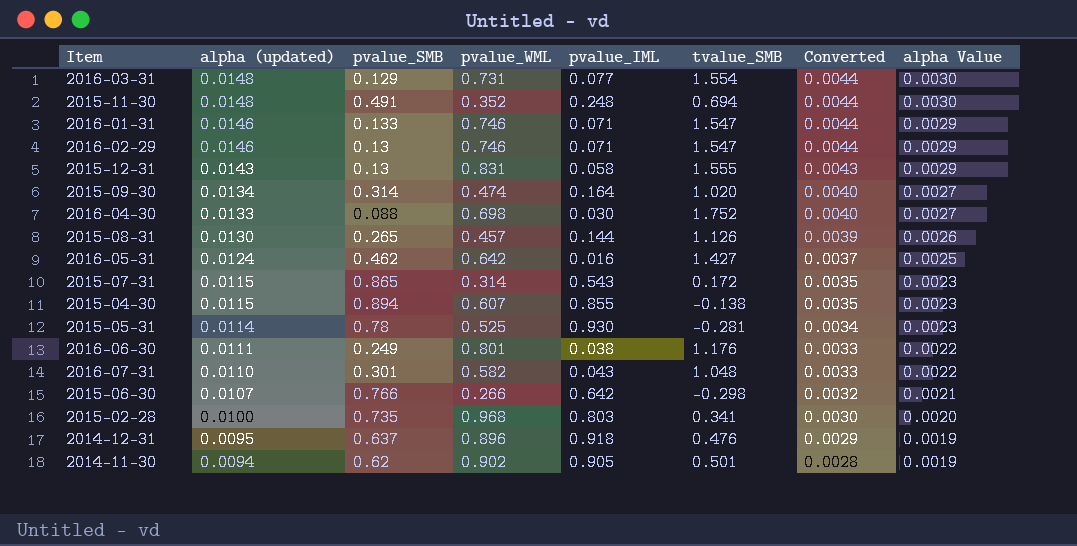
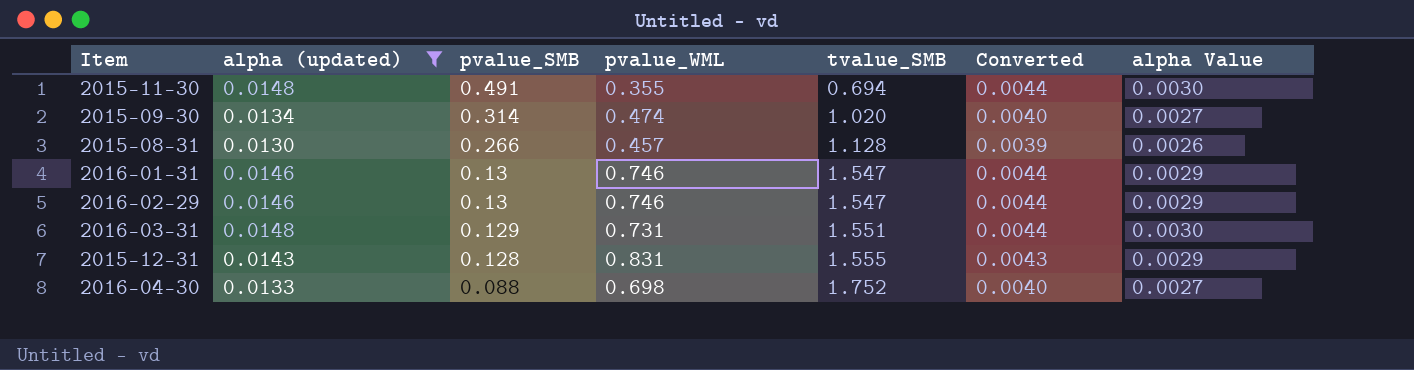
filter: none -> alpha (updated) >= 0.0130
row order: alpha (updated) descending -> pvalue_SMB descending
column pvalue_IML | position: 5 -> none
2015-11-30 | pvalue_WML: 0.352 -> 0.355
2015-08-31 | pvalue_SMB: 0.265 -> 0.266
2015-08-31 | tvalue_SMB: 1.126 -> 1.128
2016-01-31 | pvalue_SMB: 0.133 -> 0.13
2016-03-31 | tvalue_SMB: 1.554 -> 1.551
2015-12-31 | pvalue_SMB: 0.13 -> 0.128

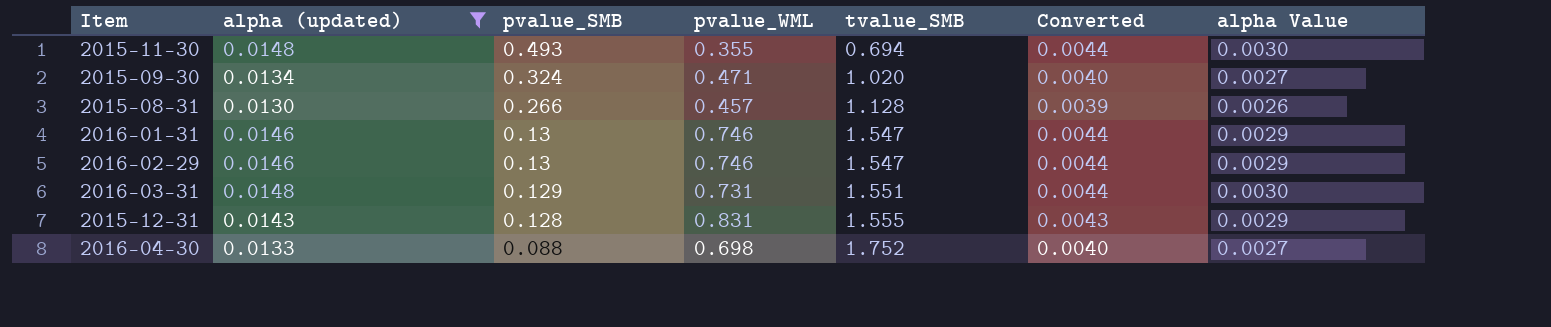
2015-11-30 | pvalue_SMB: 0.491 -> 0.493
2015-09-30 | pvalue_SMB: 0.314 -> 0.324
2015-09-30 | pvalue_WML: 0.474 -> 0.471

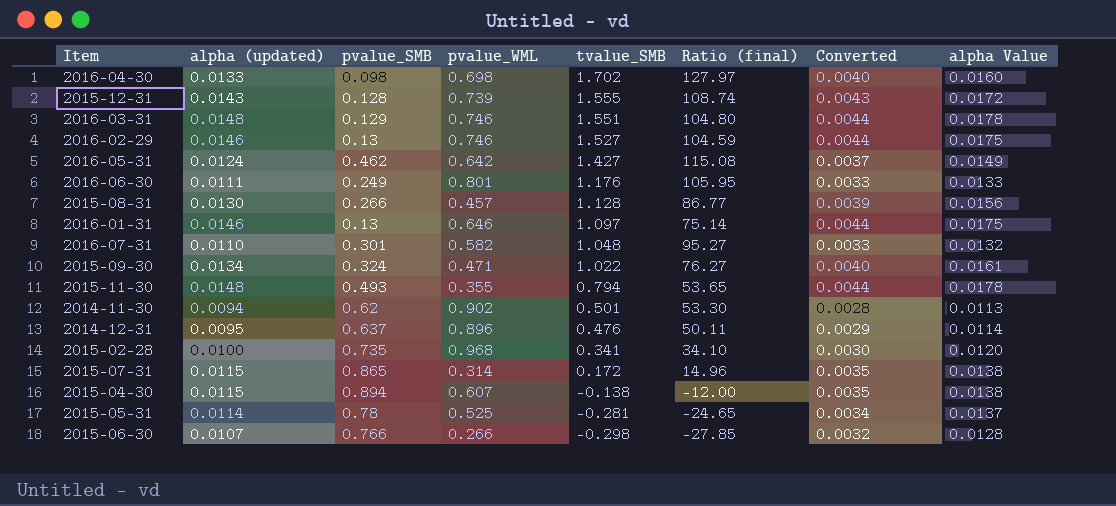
filter: alpha (updated) >= 0.0130 -> none
row order: pvalue_SMB descending -> tvalue_SMB descending
column Ratio (final) | formula: none -> [tvalue_SMB] / [alpha (updated)]
column alpha Value | formula: [alpha (updated)] * 0.2 -> [alpha (updated)] * 1.2
2016-04-30 | pvalue_SMB: 0.088 -> 0.098
2016-04-30 | tvalue_SMB: 1.752 -> 1.702
2015-12-31 | pvalue_WML: 0.831 -> 0.739
2016-03-31 | pvalue_WML: 0.731 -> 0.746
2016-02-29 | tvalue_SMB: 1.547 -> 1.527
2016-01-31 | pvalue_WML: 0.746 -> 0.646
2016-01-31 | tvalue_SMB: 1.547 -> 1.097
2015-09-30 | tvalue_SMB: 1.020 -> 1.022
2015-11-30 | tvalue_SMB: 0.694 -> 0.794

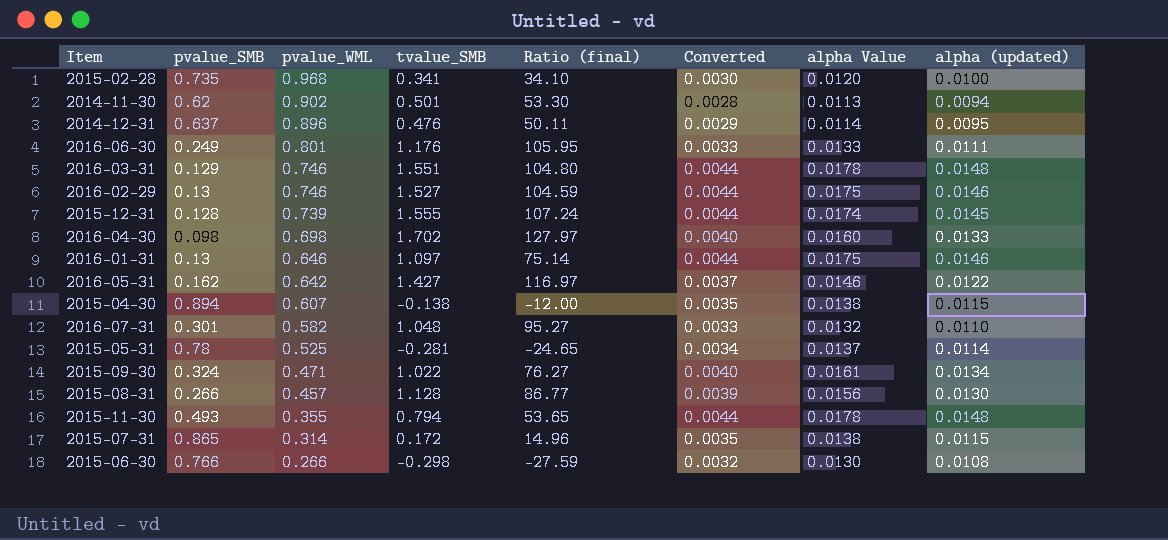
row order: tvalue_SMB descending -> pvalue_WML descending
column alpha (updated) | position: 2 -> 8
2015-12-31 | Ratio (final): 108.74 -> 107.24
2015-12-31 | Converted: 0.0043 -> 0.0044
2015-12-31 | alpha Value: 0.0172 -> 0.0174
2015-12-31 | alpha (updated): 0.0143 -> 0.0145
2016-05-31 | pvalue_SMB: 0.462 -> 0.162
2016-05-31 | Ratio (final): 115.08 -> 116.97
2016-05-31 | alpha Value: 0.0149 -> 0.0146
2016-05-31 | alpha (updated): 0.0124 -> 0.0122
2015-06-30 | Ratio (final): -27.85 -> -27.59
2015-06-30 | alpha Value: 0.0128 -> 0.0130
2015-06-30 | alpha (updated): 0.0107 -> 0.0108

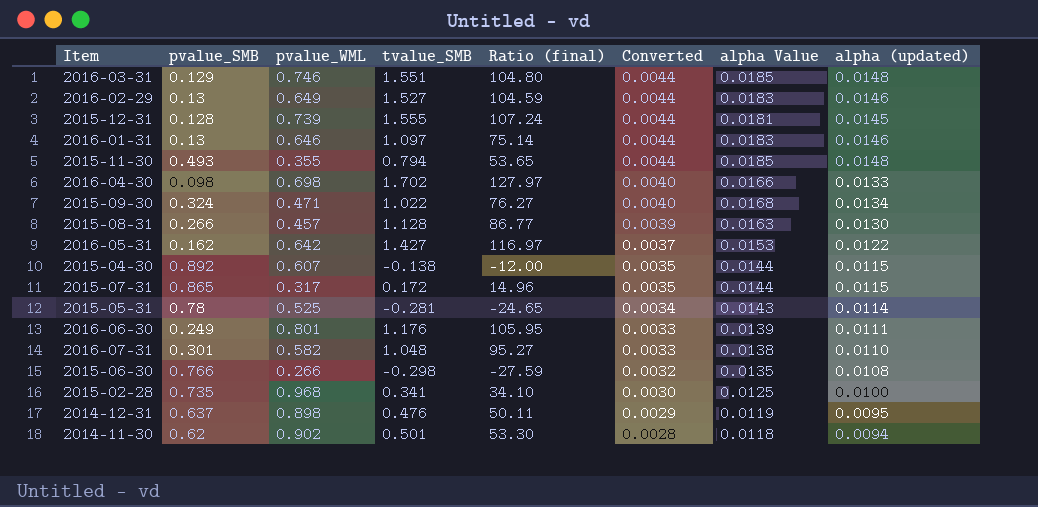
row order: pvalue_WML descending -> Converted descending
column alpha Value | formula: [alpha (updated)] * 1.2 -> [alpha (updated)] * 1.25
2016-02-29 | pvalue_WML: 0.746 -> 0.649
2015-04-30 | pvalue_SMB: 0.894 -> 0.892
2015-07-31 | pvalue_WML: 0.314 -> 0.317
2014-12-31 | pvalue_WML: 0.896 -> 0.898

